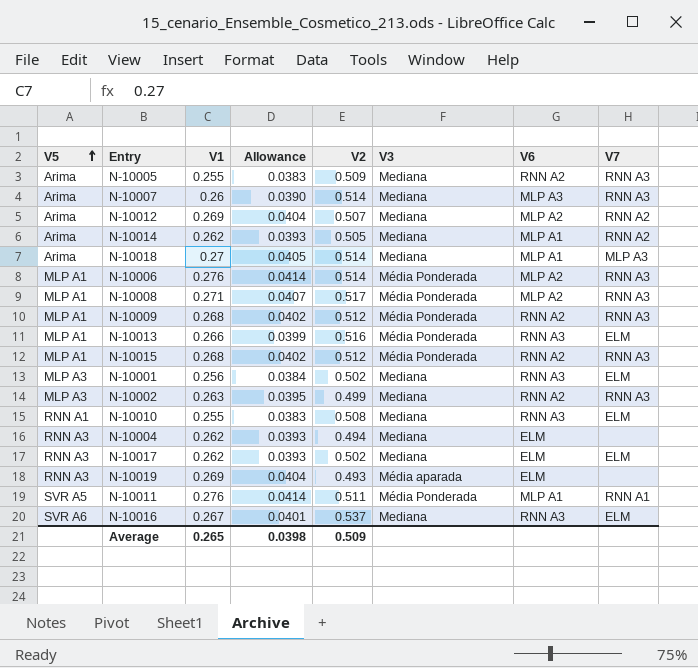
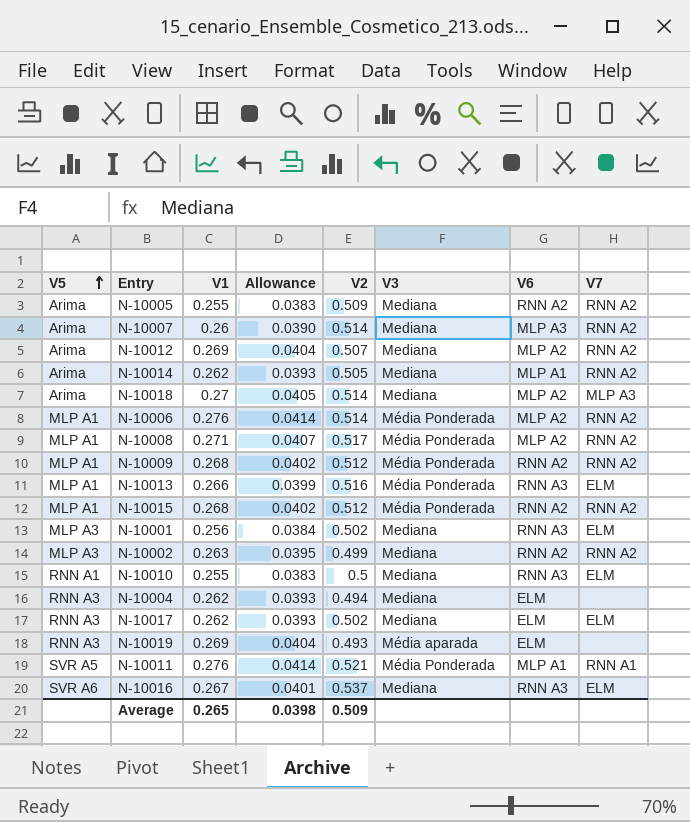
N-10005 | V7: RNN A3 -> RNN A2
N-10007 | V7: RNN A3 -> RNN A2
N-10018 | V6: MLP A1 -> MLP A2
N-10006 | V7: RNN A3 -> RNN A2
N-10008 | V7: RNN A3 -> RNN A2
N-10009 | V7: RNN A3 -> RNN A2
N-10015 | V7: RNN A3 -> RNN A2
N-10002 | V7: RNN A3 -> RNN A2
N-10010 | V2: 0.508 -> 0.5
N-10011 | V2: 0.511 -> 0.521

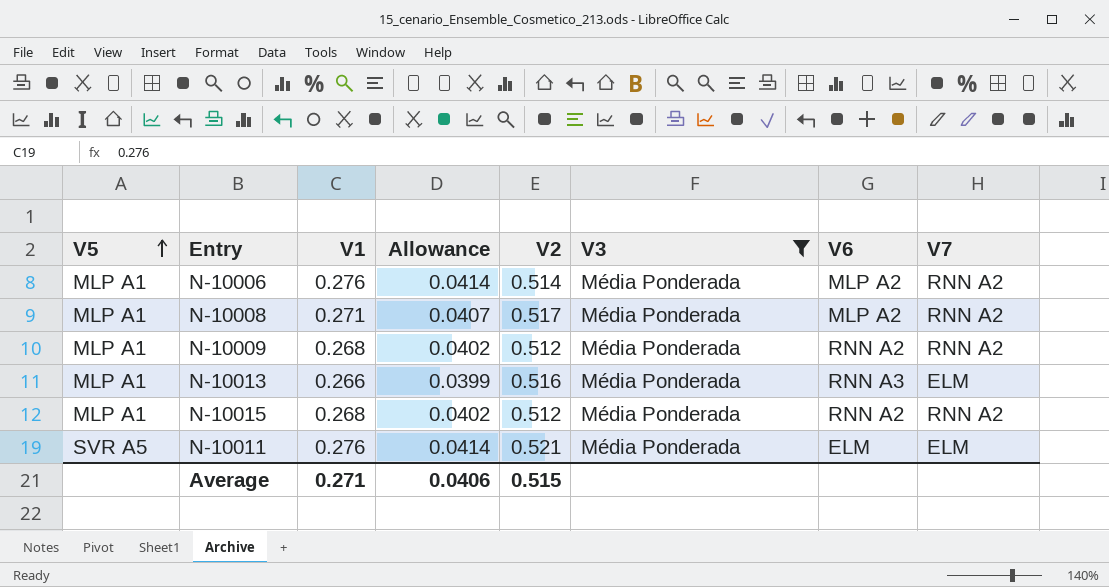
filter: none -> V3 = Média Ponderada
N-10011 | V6: MLP A1 -> ELM
N-10011 | V7: RNN A1 -> ELM
Average | V1: 0.265 -> 0.271
Average | Allowance: 0.0398 -> 0.0406
Average | V2: 0.509 -> 0.515

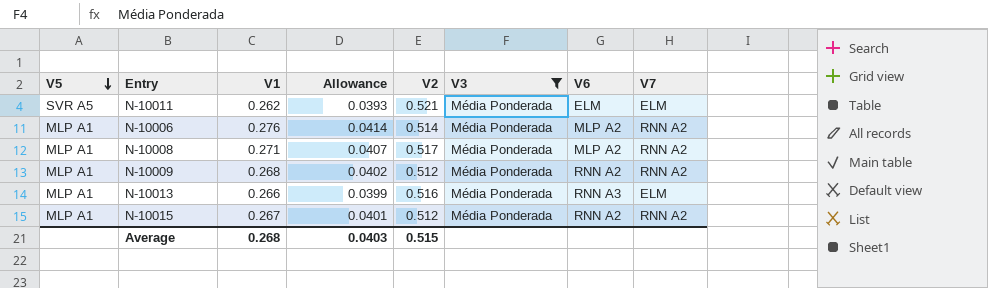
row order: V5 ascending -> V5 descending
N-10011 | V1: 0.276 -> 0.262
N-10011 | Allowance: 0.0414 -> 0.0393
N-10015 | V1: 0.268 -> 0.267
N-10015 | Allowance: 0.0402 -> 0.0401
Average | V1: 0.271 -> 0.268
Average | Allowance: 0.0406 -> 0.0403

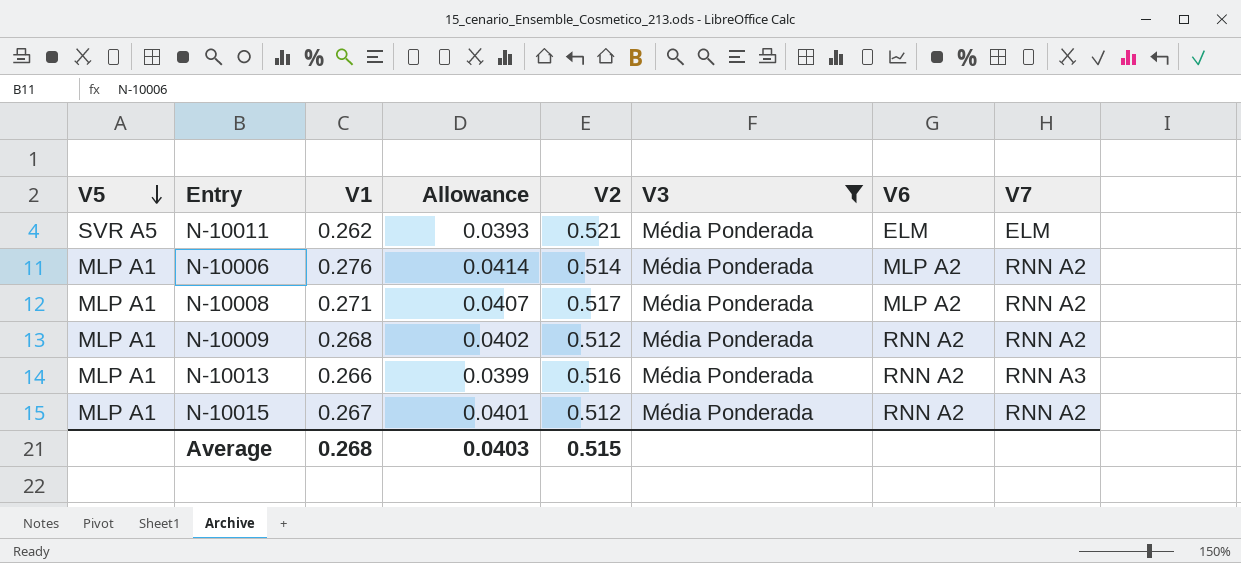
N-10013 | V6: RNN A3 -> RNN A2
N-10013 | V7: ELM -> RNN A3

